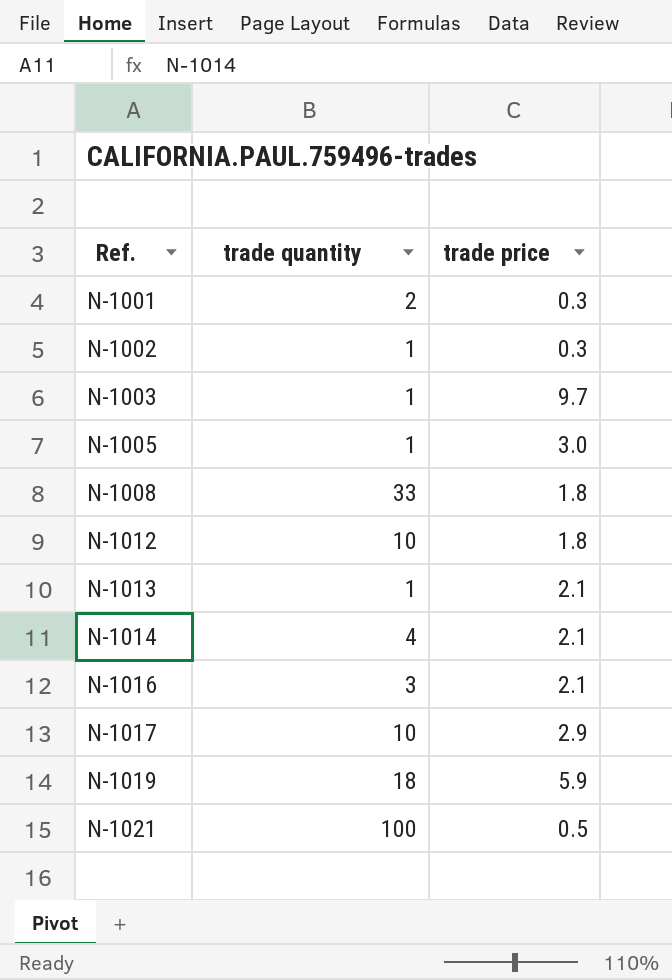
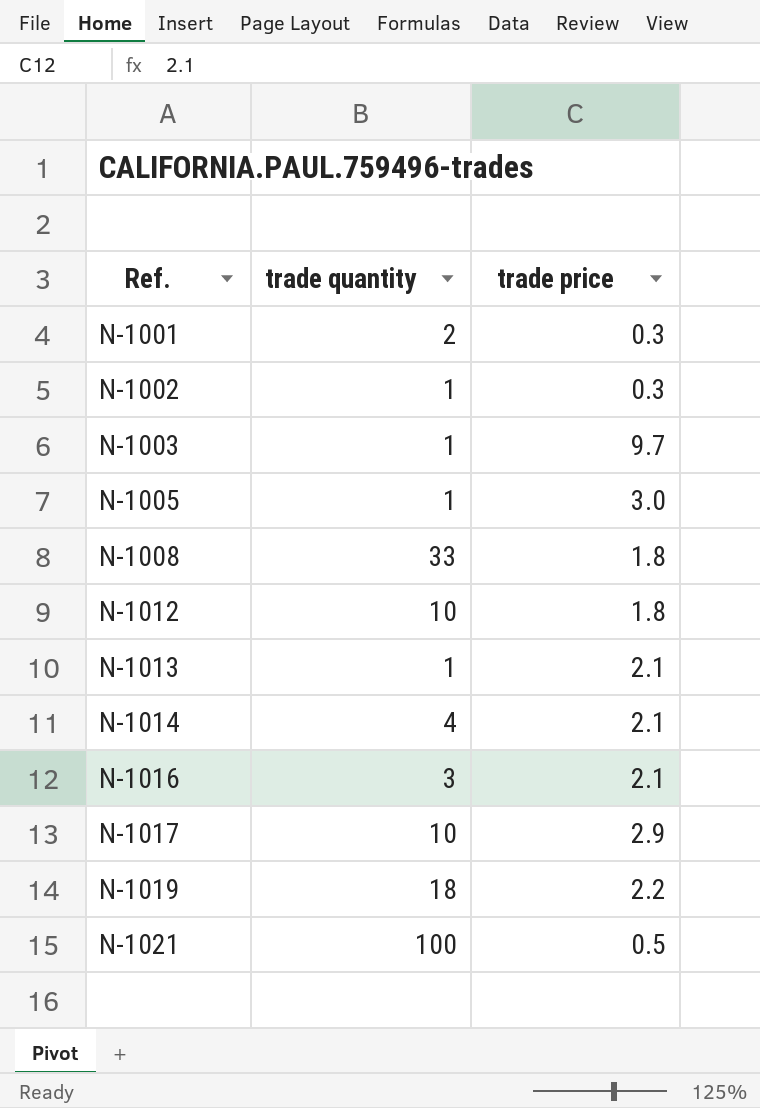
N-1019 | trade price: 5.9 -> 2.2

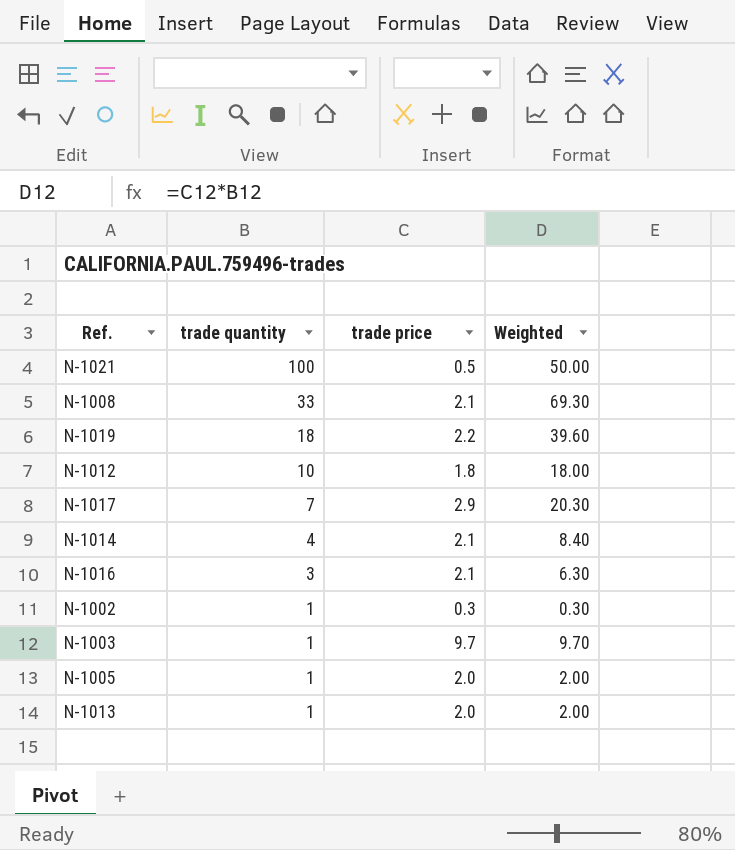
row order: Ref. ascending -> trade quantity descending
column Weighted | formula: none -> [trade quantity] * [trade price]
row N-1001: 2 | 0.3 -> none
N-1008 | trade price: 1.8 -> 2.1
N-1017 | trade quantity: 10 -> 7
N-1005 | trade price: 3.0 -> 2.0
N-1013 | trade price: 2.1 -> 2.0

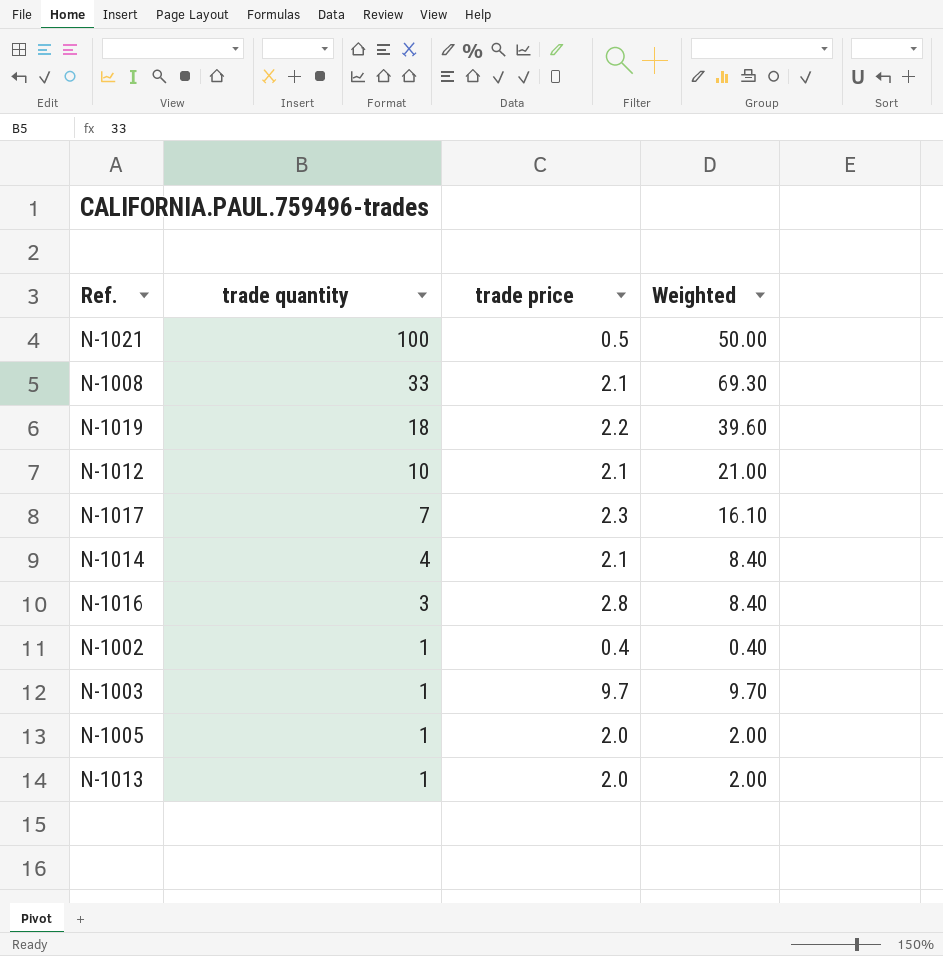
N-1012 | trade price: 1.8 -> 2.1
N-1012 | Weighted: 18.00 -> 21.00
N-1017 | trade price: 2.9 -> 2.3
N-1017 | Weighted: 20.30 -> 16.10
N-1016 | trade price: 2.1 -> 2.8
N-1016 | Weighted: 6.30 -> 8.40
N-1002 | trade price: 0.3 -> 0.4
N-1002 | Weighted: 0.30 -> 0.40

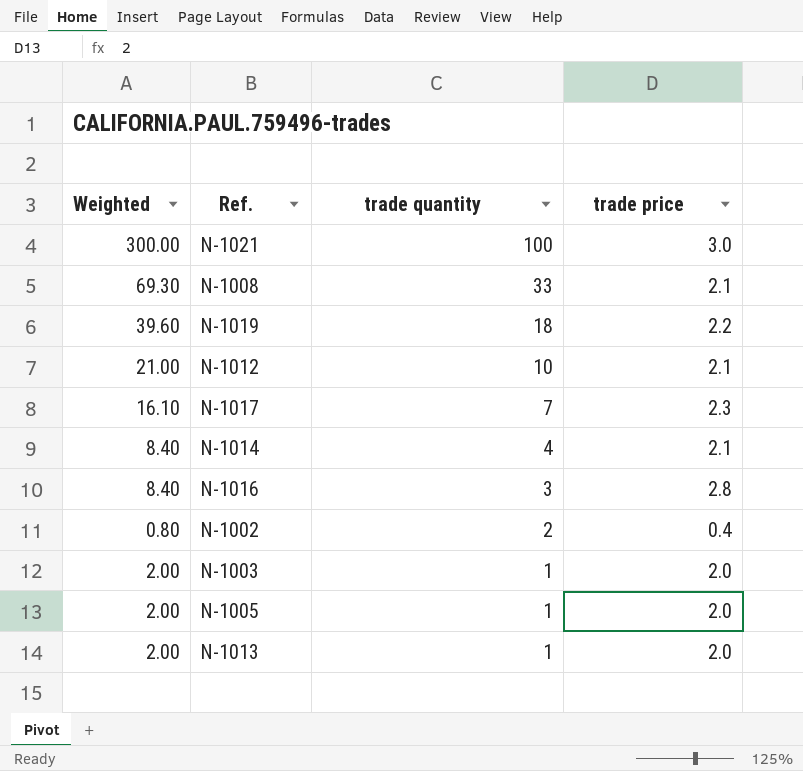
column Weighted | position: 4 -> 1
N-1021 | Weighted: 50.00 -> 300.00
N-1021 | trade price: 0.5 -> 3.0
N-1002 | Weighted: 0.40 -> 0.80
N-1002 | trade quantity: 1 -> 2
N-1003 | Weighted: 9.70 -> 2.00
N-1003 | trade price: 9.7 -> 2.0

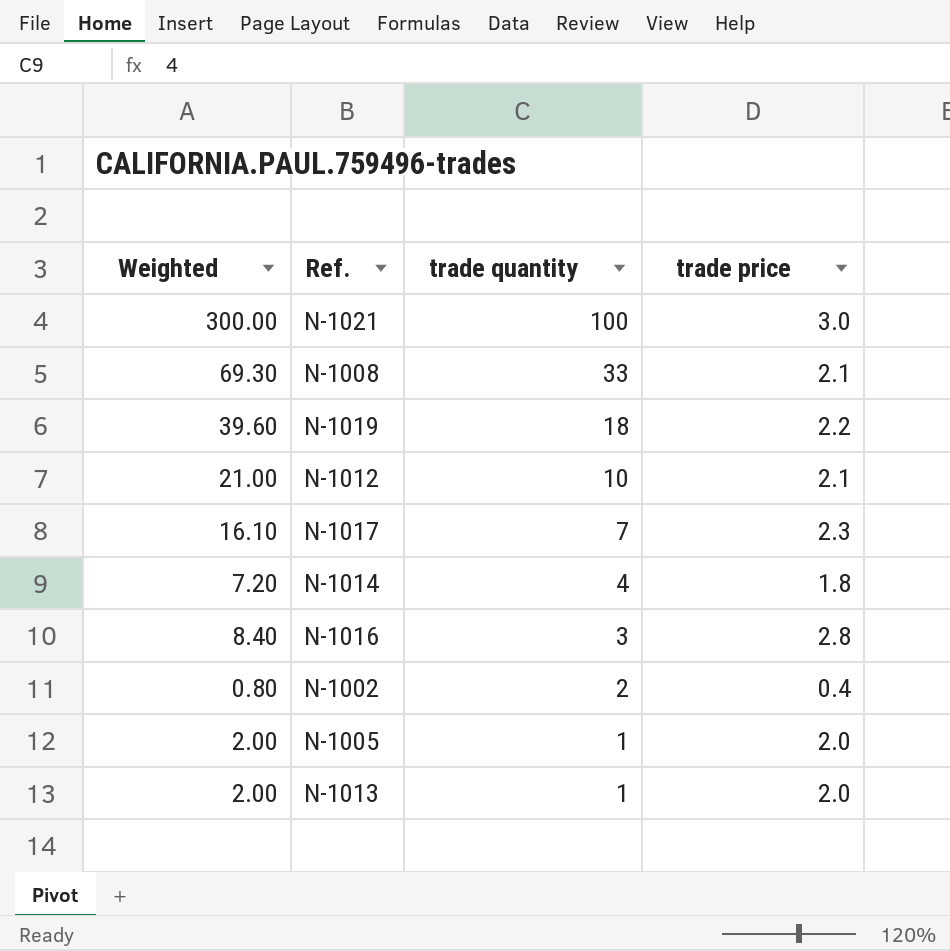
row N-1003: 2.00 | 1 | 2.0 -> none
N-1014 | Weighted: 8.40 -> 7.20
N-1014 | trade price: 2.1 -> 1.8

